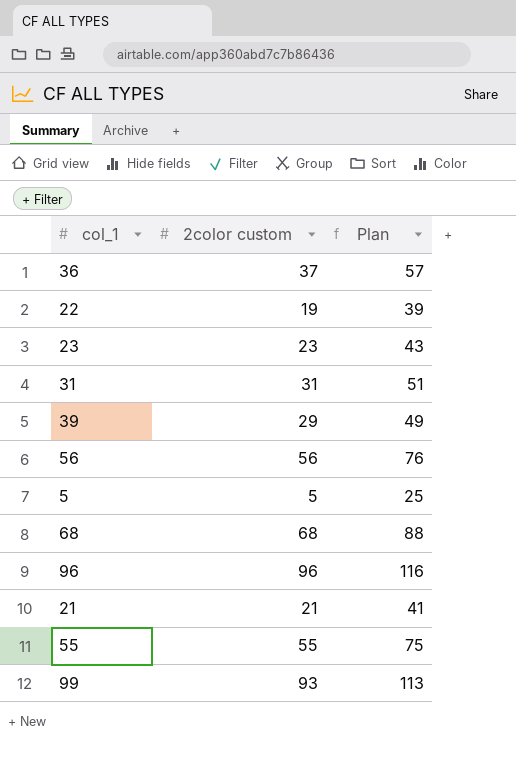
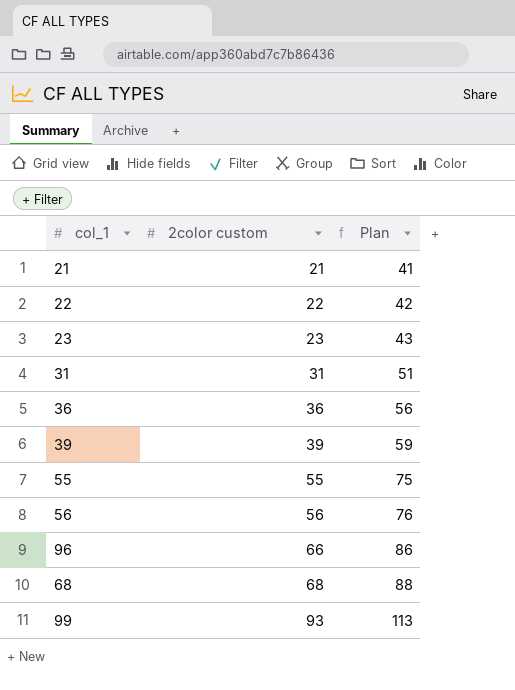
row order: none -> 2color custom ascending
row 5: 5 | 25 -> none
22 | 2color custom: 19 -> 22
22 | Plan: 39 -> 42
36 | 2color custom: 37 -> 36
36 | Plan: 57 -> 56
39 | 2color custom: 29 -> 39
39 | Plan: 49 -> 59
96 | 2color custom: 96 -> 66
96 | Plan: 116 -> 86

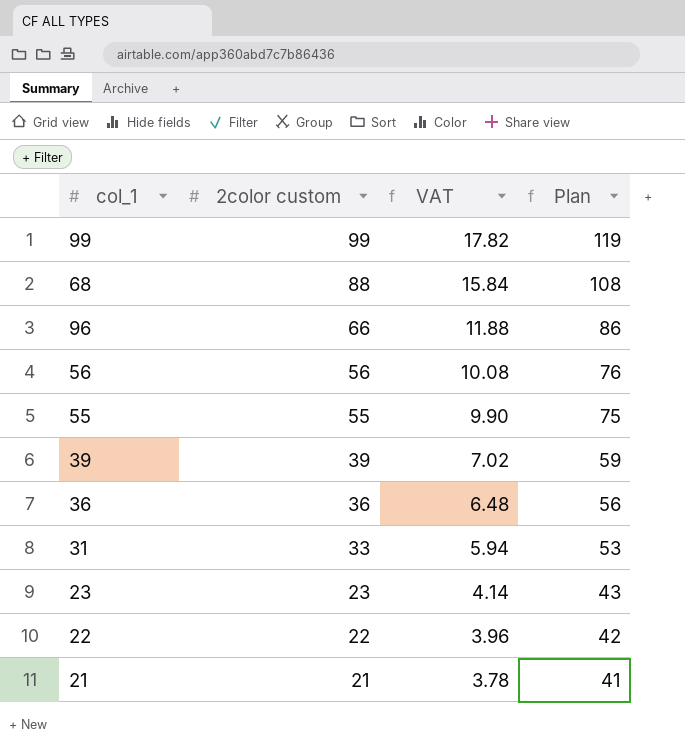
row order: 2color custom ascending -> 2color custom descending
column VAT | formula: none -> [2color custom] * 0.18
99 | 2color custom: 93 -> 99
99 | Plan: 113 -> 119
68 | 2color custom: 68 -> 88
68 | Plan: 88 -> 108
31 | 2color custom: 31 -> 33
31 | Plan: 51 -> 53

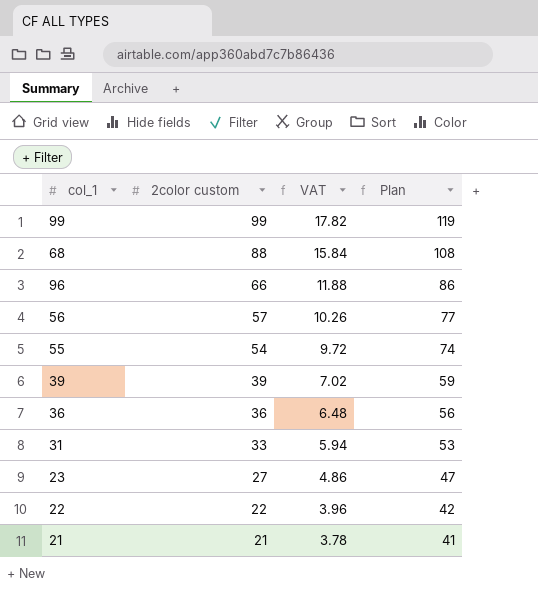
56 | 2color custom: 56 -> 57
56 | VAT: 10.08 -> 10.26
56 | Plan: 76 -> 77
55 | 2color custom: 55 -> 54
55 | VAT: 9.90 -> 9.72
55 | Plan: 75 -> 74
23 | 2color custom: 23 -> 27
23 | VAT: 4.14 -> 4.86
23 | Plan: 43 -> 47

